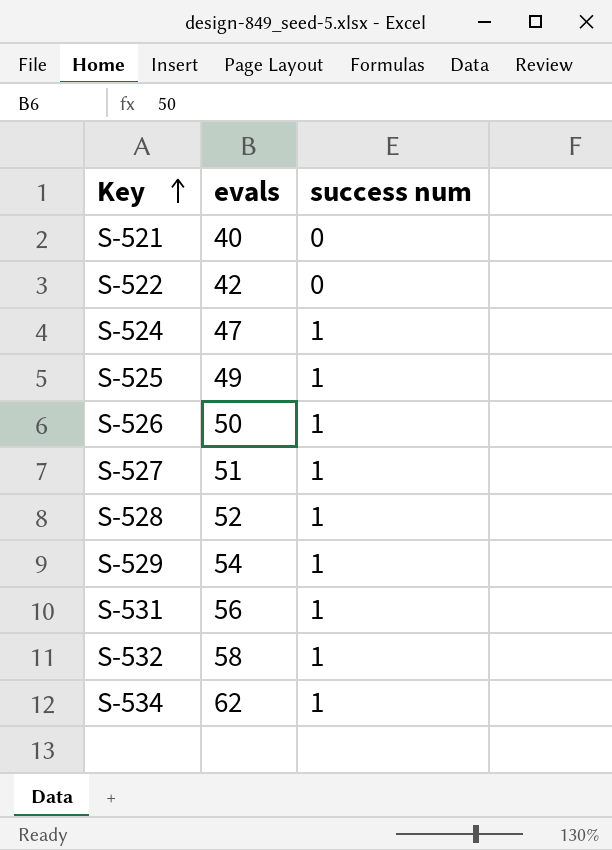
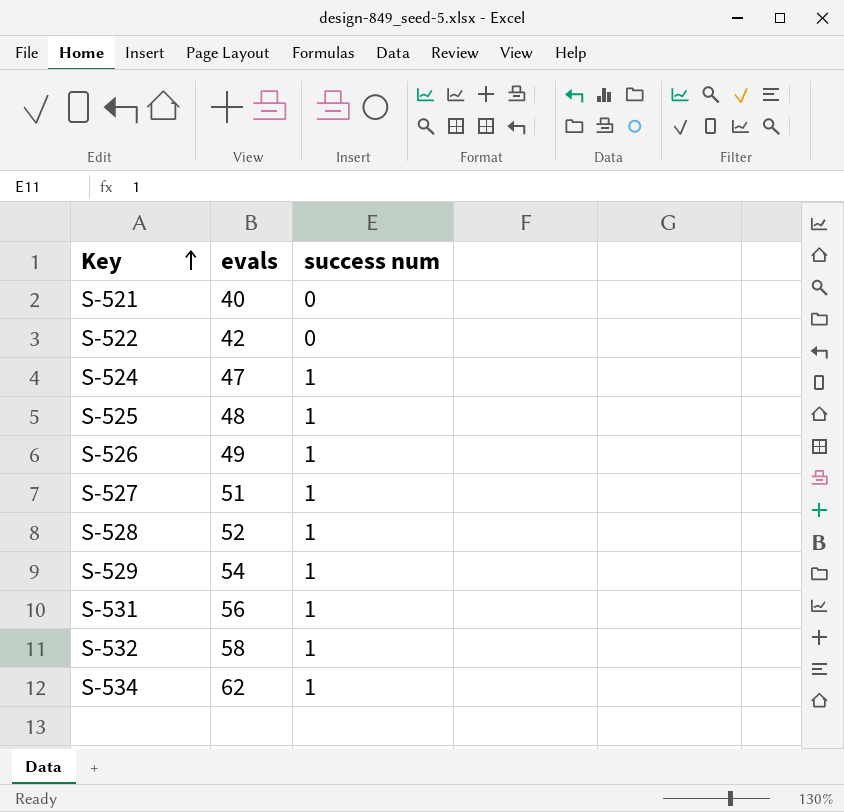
S-525 | evals: 49 -> 48
S-526 | evals: 50 -> 49

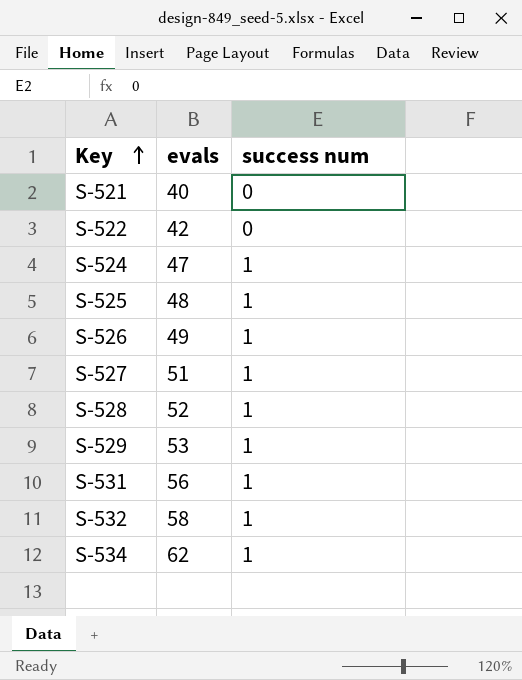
S-529 | evals: 54 -> 53

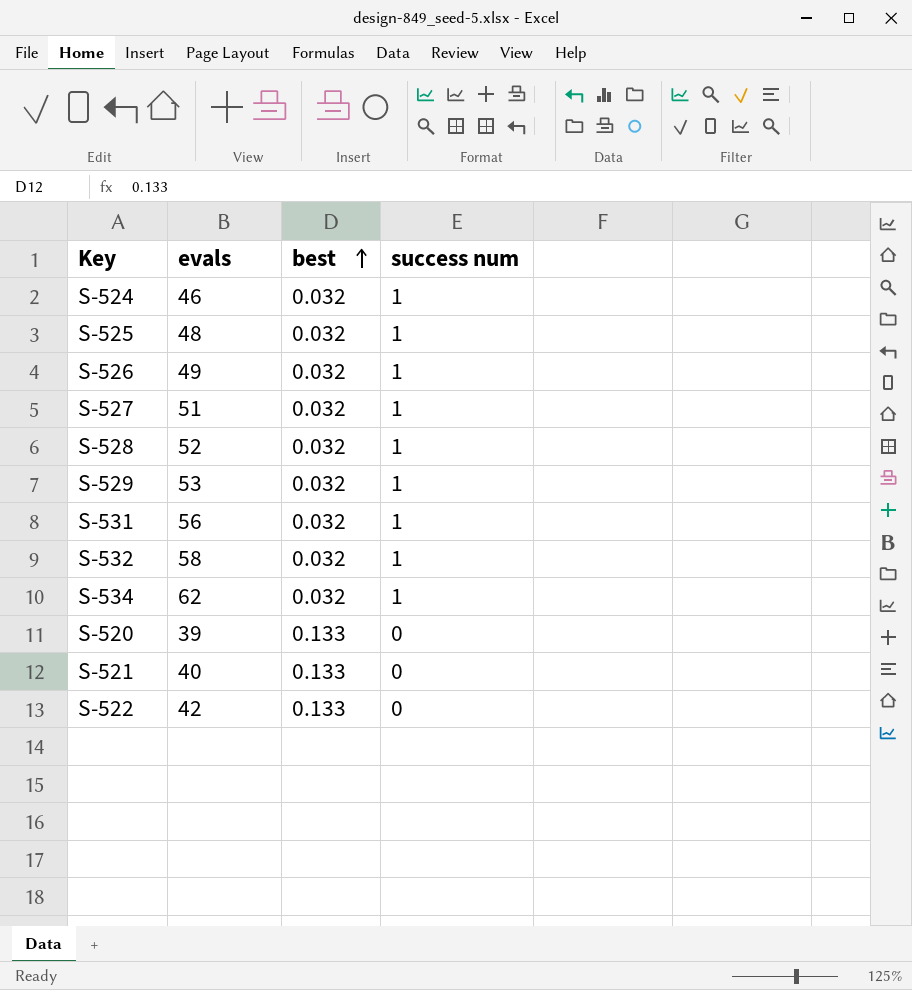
row order: Key ascending -> best ascending
column best | position: none -> 3
S-524 | evals: 47 -> 46
row S-520: none -> 39 | 0.133 | 0

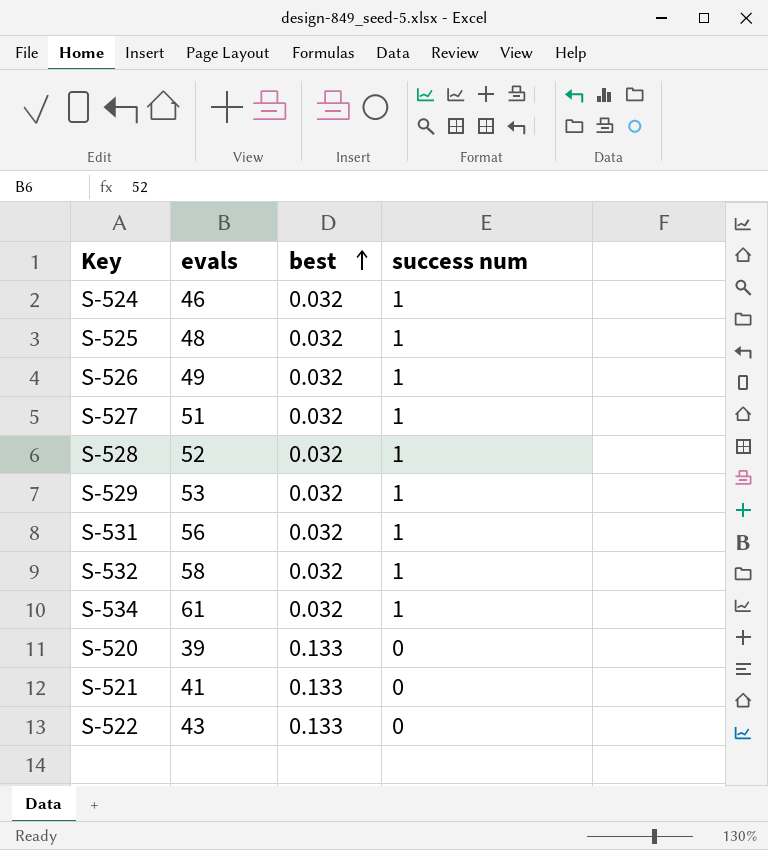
S-534 | evals: 62 -> 61
S-521 | evals: 40 -> 41
S-522 | evals: 42 -> 43

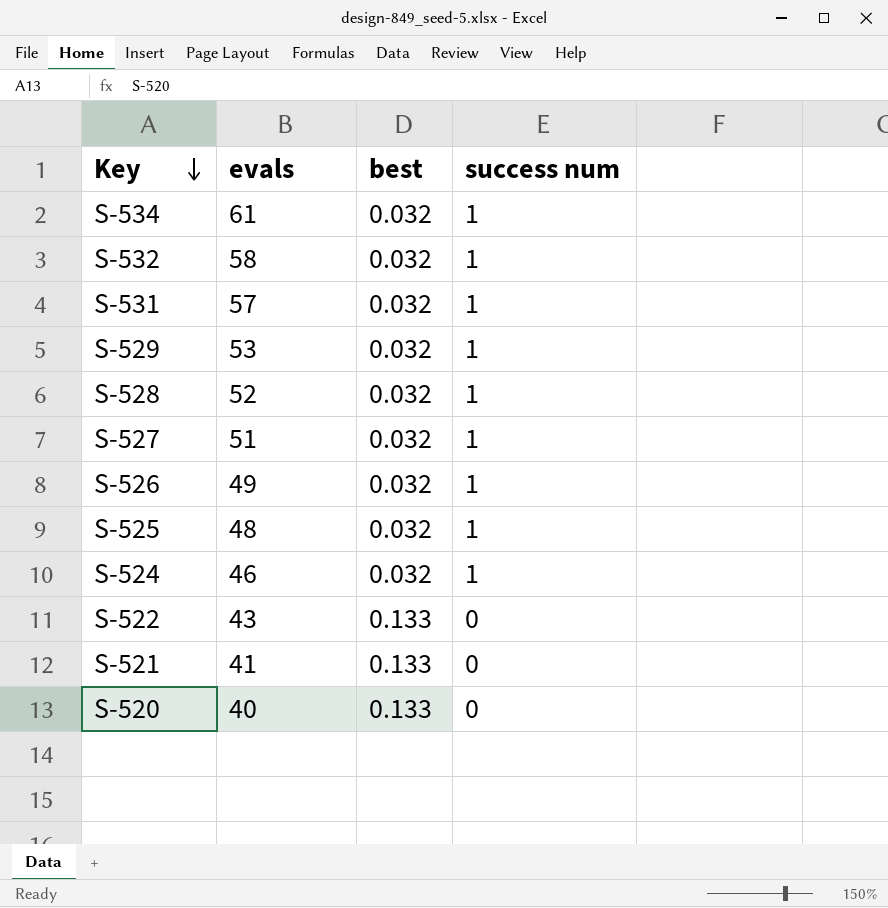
row order: best ascending -> Key descending
S-531 | evals: 56 -> 57
S-520 | evals: 39 -> 40

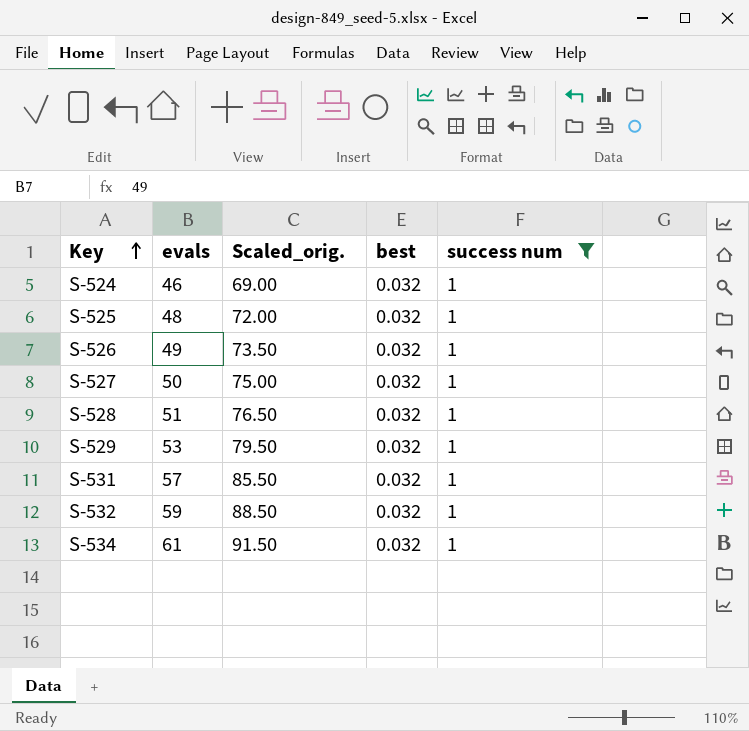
filter: none -> success num = 1
row order: Key descending -> Key ascending
column Scaled_orig. | formula: none -> [evals] * 1.5
S-527 | evals: 51 -> 50
S-528 | evals: 52 -> 51
S-532 | evals: 58 -> 59

